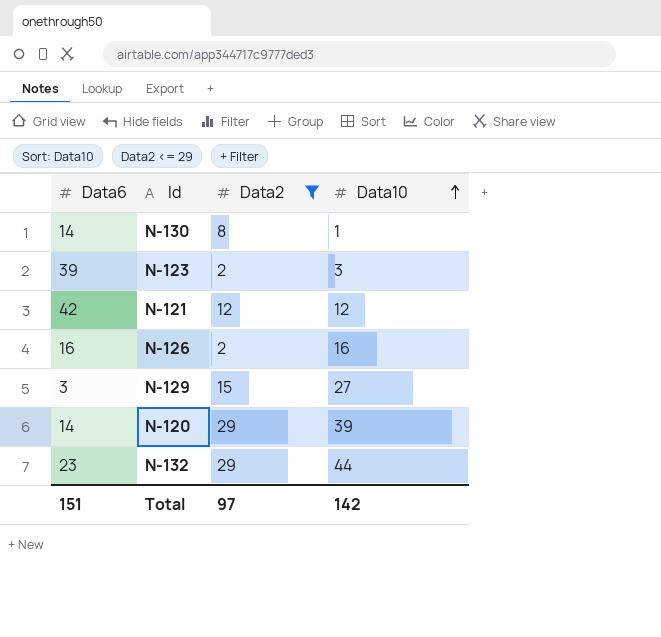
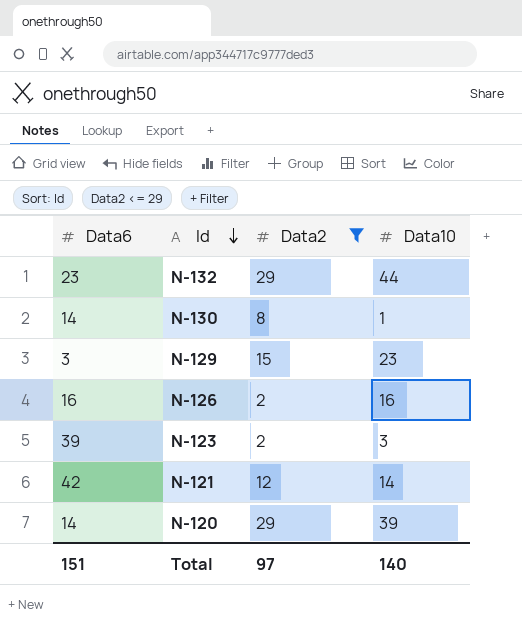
row order: Data10 ascending -> Id descending
N-129 | Data10: 27 -> 23
N-121 | Data10: 12 -> 14
Total | Data10: 142 -> 140

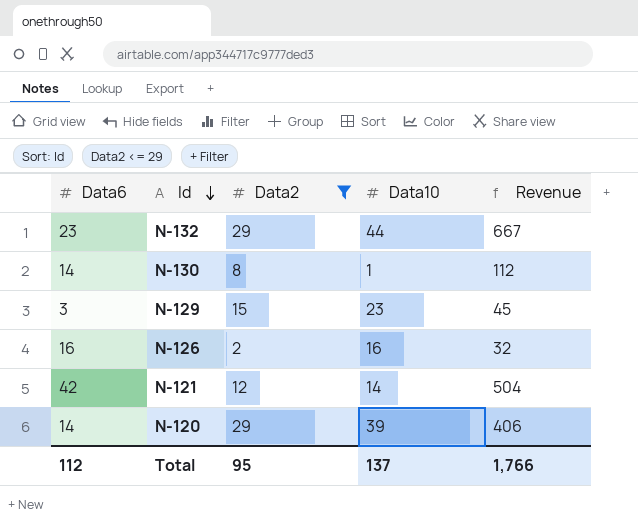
column Revenue | formula: none -> [Data6] * [Data2]
row N-123: 39 | 2 | 3 -> none
Total | Data6: 151 -> 112
Total | Data2: 97 -> 95
Total | Data10: 140 -> 137

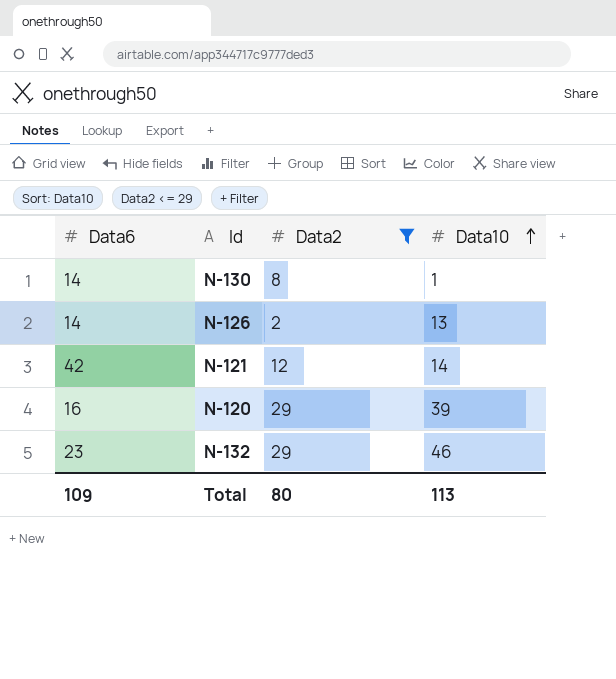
row order: Id descending -> Data10 ascending
column Revenue | formula: [Data6] * [Data2] -> none
row N-129: 3 | 15 | 23 | 45 -> none
N-126 | Data6: 16 -> 14
N-126 | Data10: 16 -> 13
N-120 | Data6: 14 -> 16
N-132 | Data10: 44 -> 46
Total | Data6: 112 -> 109
Total | Data2: 95 -> 80
Total | Data10: 137 -> 113

